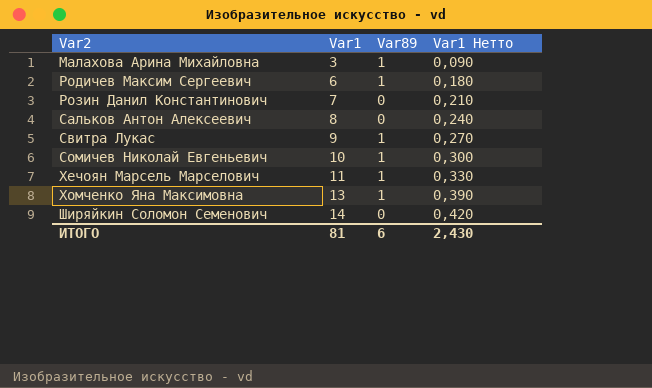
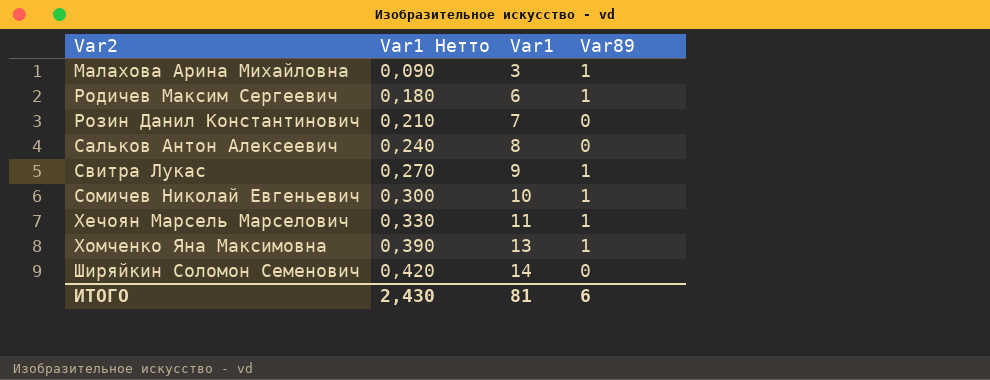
column Var1 Нетто | position: 4 -> 2

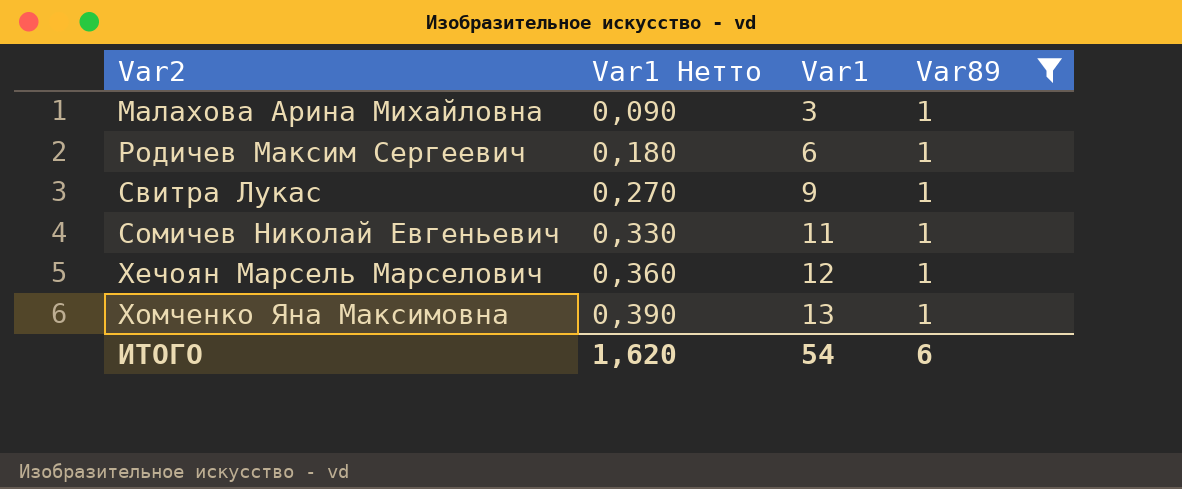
filter: none -> Var89 = 1
Сомичев Николай Евгеньевич | Var1 Нетто: 0,300 -> 0,330
Сомичев Николай Евгеньевич | Var1: 10 -> 11
Хечоян Марсель Марселович | Var1 Нетто: 0,330 -> 0,360
Хечоян Марсель Марселович | Var1: 11 -> 12
ИТОГО | Var1 Нетто: 2,430 -> 1,620
ИТОГО | Var1: 81 -> 54

